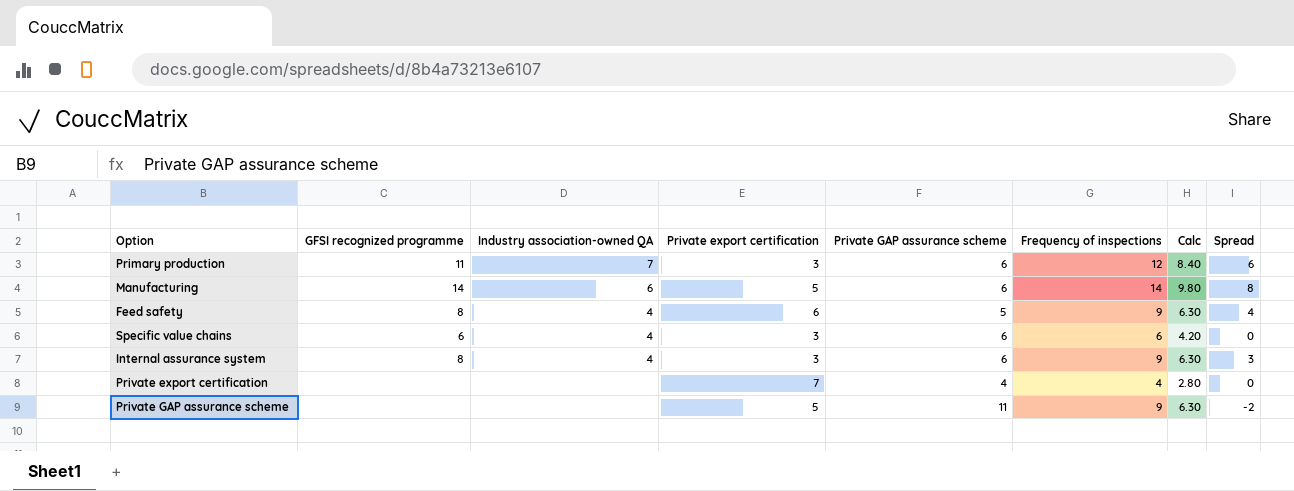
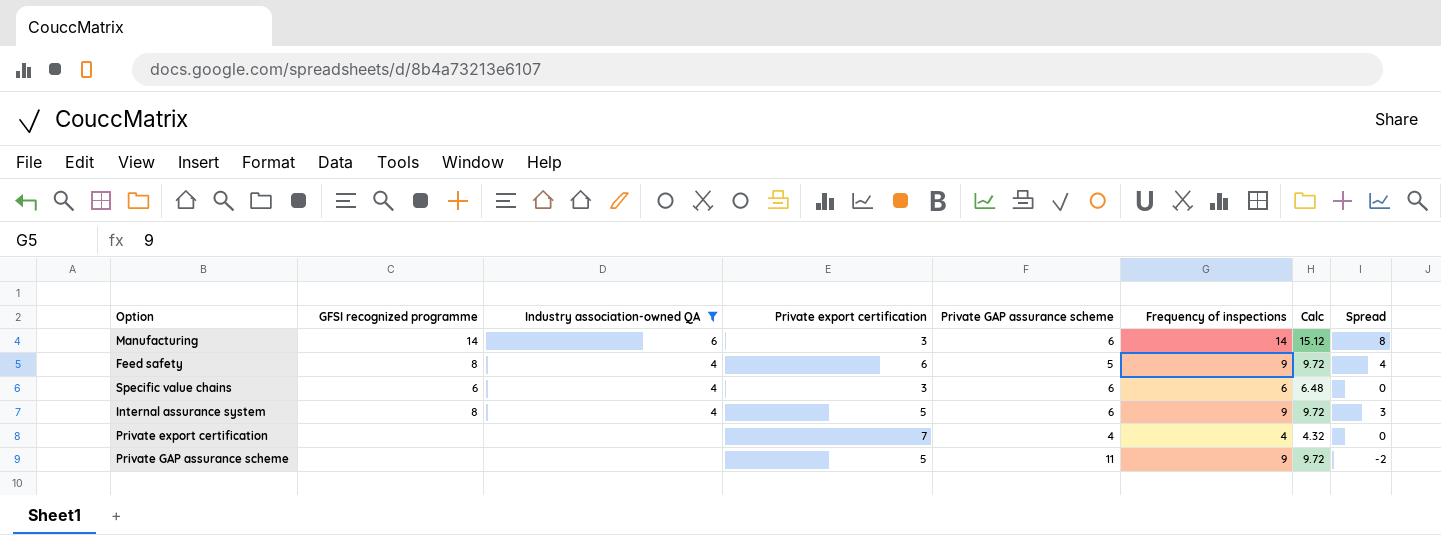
filter: none -> Industry association-owned QA != 7
column Calc | formula: [Frequency of inspections] * 0.7 -> [Frequency of inspections] * 1.08
Manufacturing | Private export certification: 5 -> 3
Internal assurance system | Private export certification: 3 -> 5

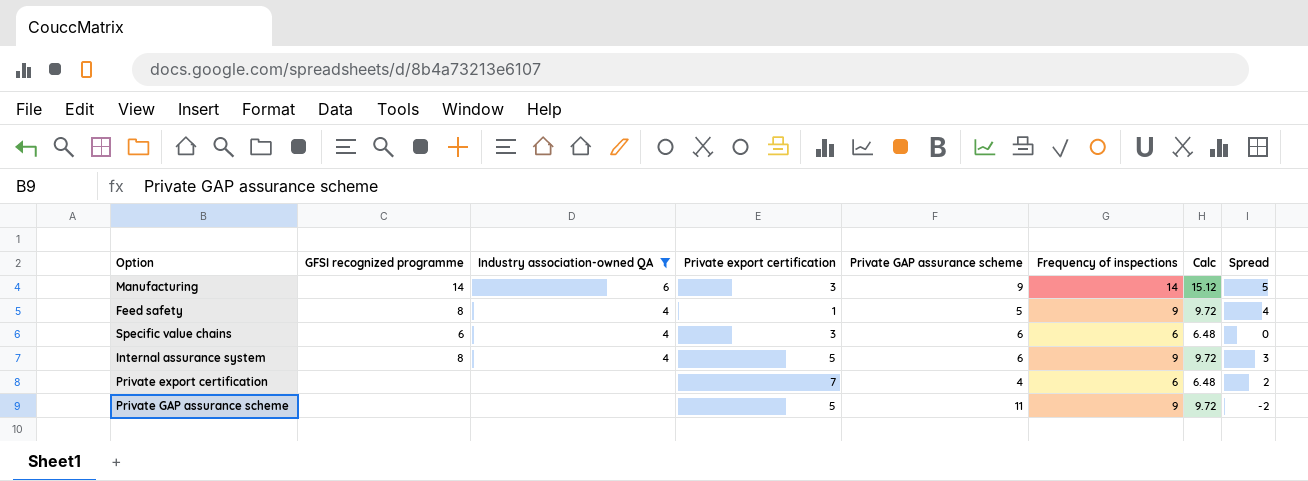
Manufacturing | Private GAP assurance scheme: 6 -> 9
Manufacturing | Spread: 8 -> 5
Feed safety | Private export certification: 6 -> 1
Private export certification | Frequency of inspections: 4 -> 6
Private export certification | Calc: 4.32 -> 6.48
Private export certification | Spread: 0 -> 2

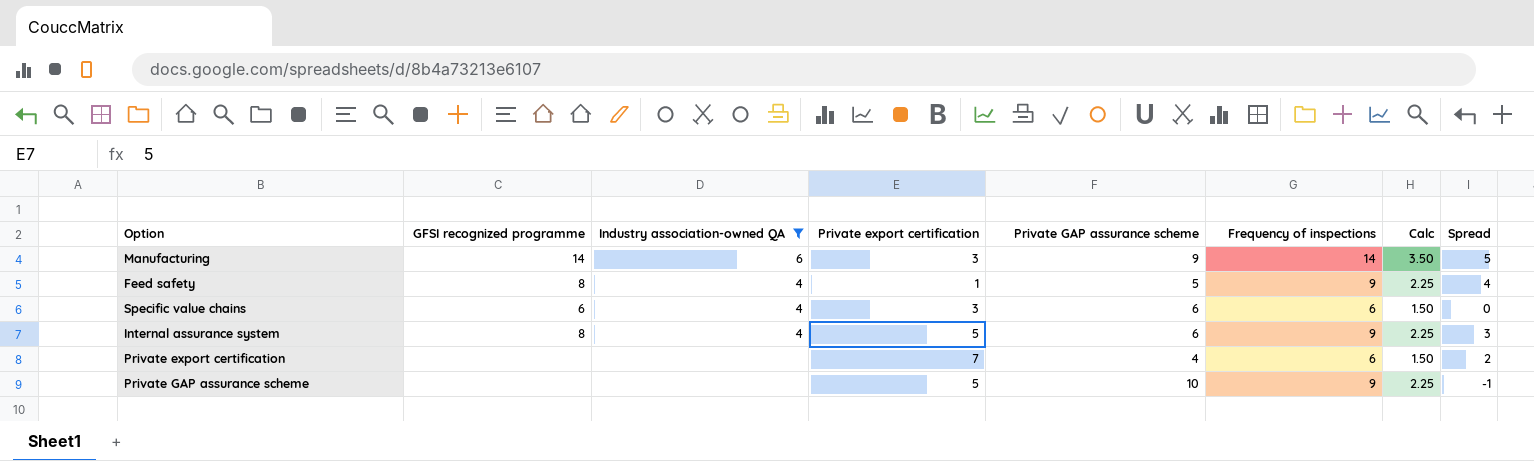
column Calc | formula: [Frequency of inspections] * 1.08 -> [Frequency of inspections] * 0.25
Private GAP assurance scheme | Private GAP assurance scheme: 11 -> 10
Private GAP assurance scheme | Spread: -2 -> -1

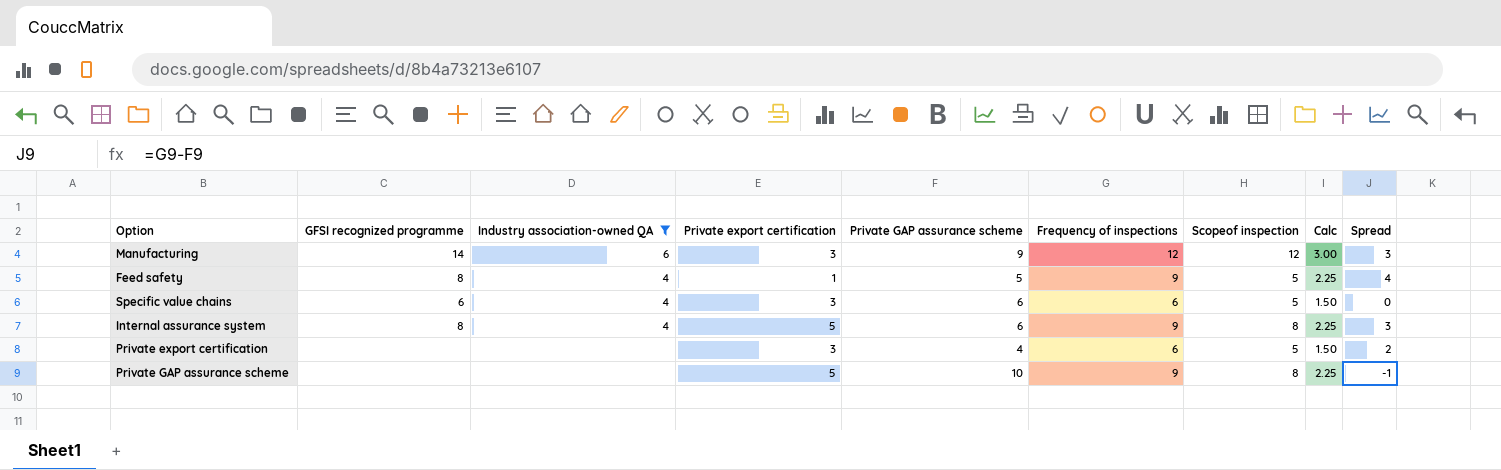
column Scopeof inspection | position: none -> 7
Manufacturing | Frequency of inspections: 14 -> 12
Manufacturing | Calc: 3.50 -> 3.00
Manufacturing | Spread: 5 -> 3
Private export certification | Private export certification: 7 -> 3

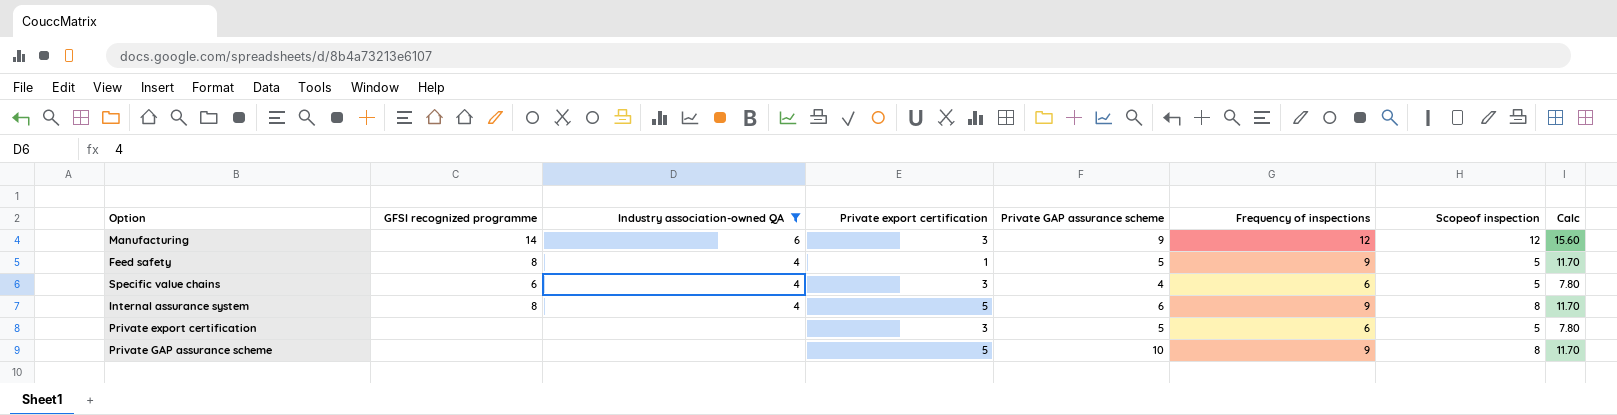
column Spread | formula: [Frequency of inspections] - [Private GAP assurance scheme] -> none
column Calc | formula: [Frequency of inspections] * 0.25 -> [Frequency of inspections] * 1.3
Specific value chains | Private GAP assurance scheme: 6 -> 4
Private export certification | Private GAP assurance scheme: 4 -> 5

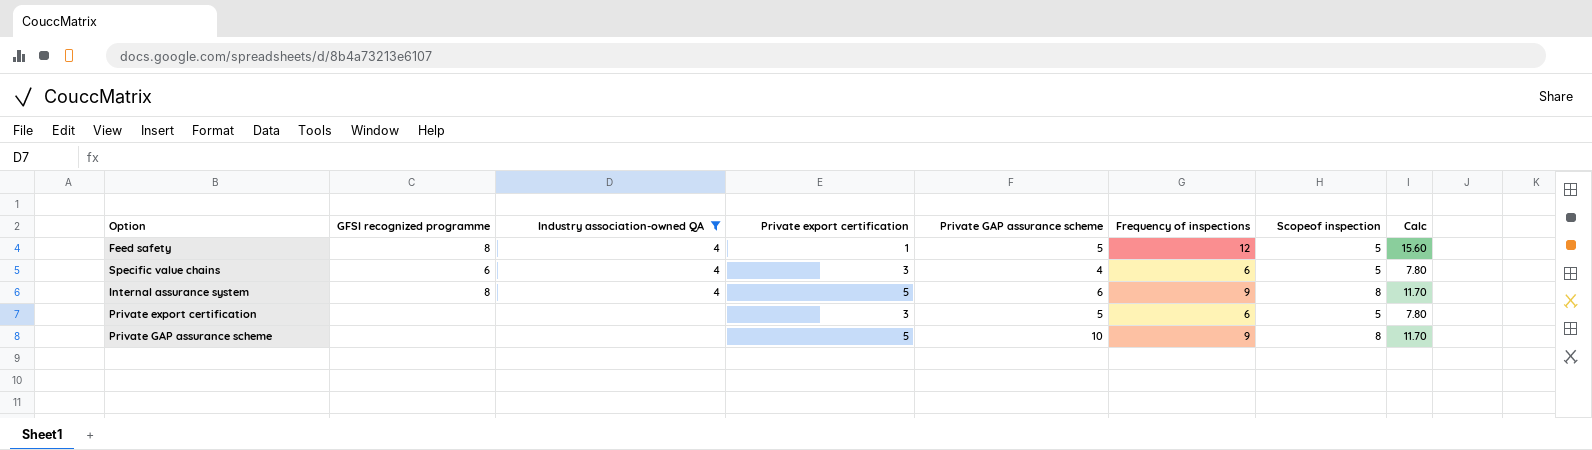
row Manufacturing: 14 | 6 | 3 | 9 | 12 | 12 | 15.60 -> none
Feed safety | Frequency of inspections: 9 -> 12
Feed safety | Calc: 11.70 -> 15.60

